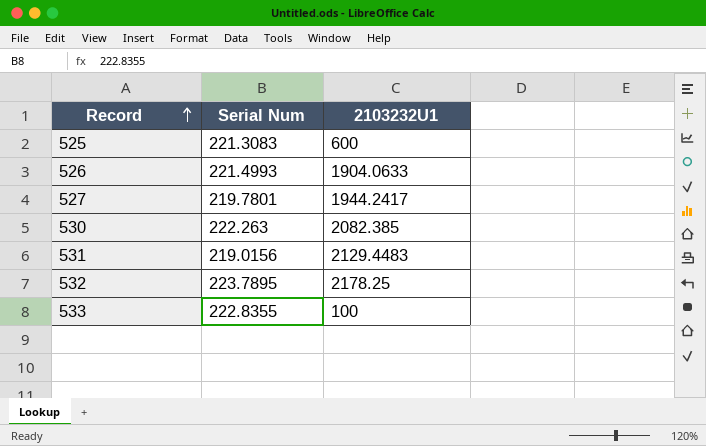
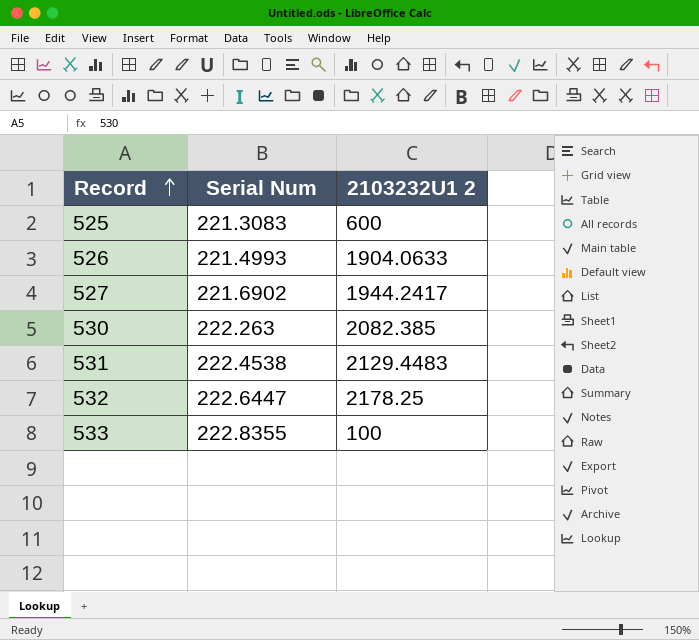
column name: 2103232U1 -> 2103232U1 2
527 | Serial Num: 219.7801 -> 221.6902
531 | Serial Num: 219.0156 -> 222.4538
532 | Serial Num: 223.7895 -> 222.6447

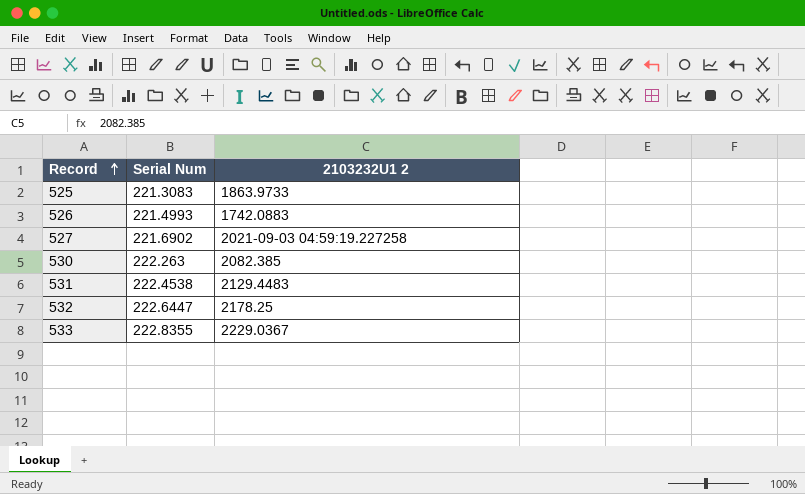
525 | 2103232U1 2: 600 -> 1863.9733
526 | 2103232U1 2: 1904.0633 -> 1742.0883
527 | 2103232U1 2: 1944.2417 -> 2021-09-03 04:59:19.227258
533 | 2103232U1 2: 100 -> 2229.0367

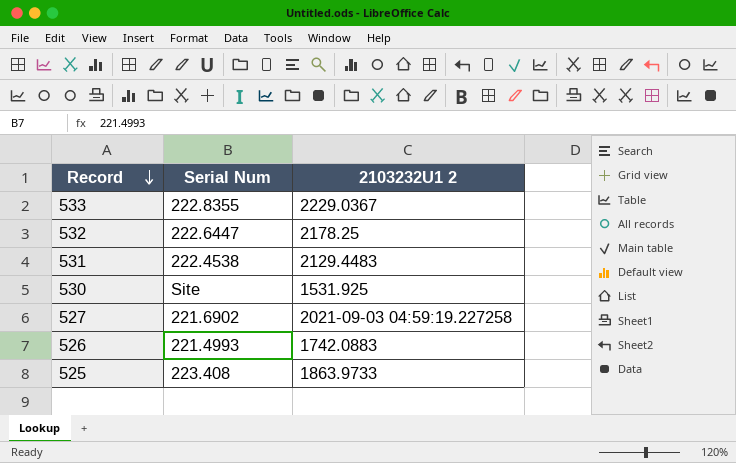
row order: Record ascending -> Record descending
530 | Serial Num: 222.263 -> Site
530 | 2103232U1 2: 2082.385 -> 1531.925
525 | Serial Num: 221.3083 -> 223.408

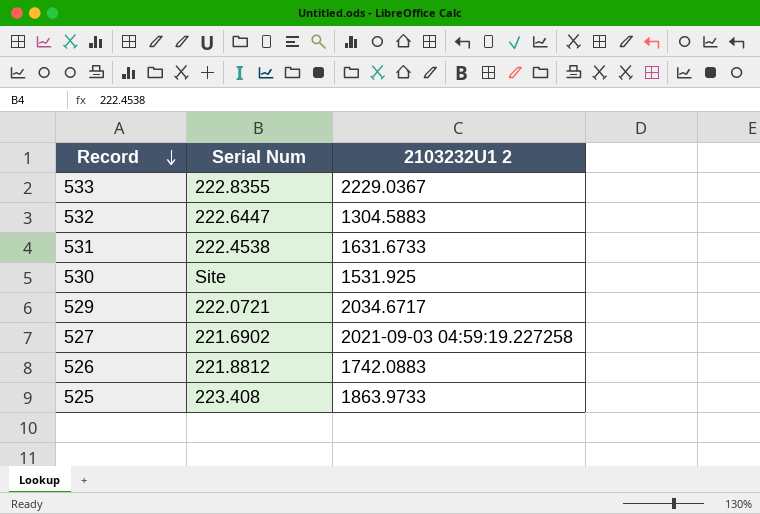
532 | 2103232U1 2: 2178.25 -> 1304.5883
531 | 2103232U1 2: 2129.4483 -> 1631.6733
row 529: none -> 222.0721 | 2034.6717
526 | Serial Num: 221.4993 -> 221.8812

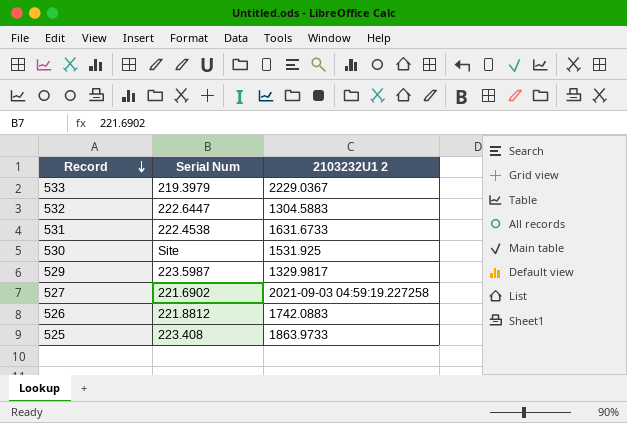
533 | Serial Num: 222.8355 -> 219.3979
529 | Serial Num: 222.0721 -> 223.5987
529 | 2103232U1 2: 2034.6717 -> 1329.9817

